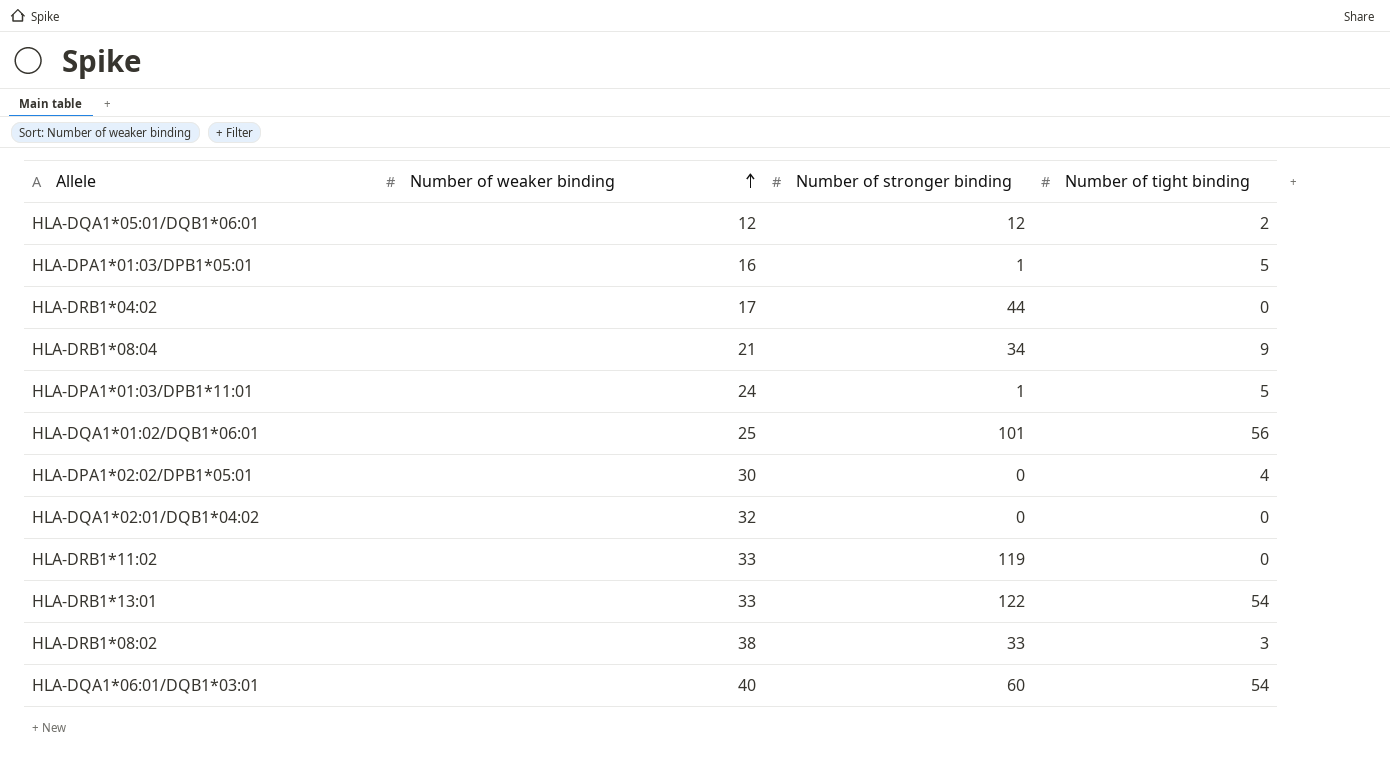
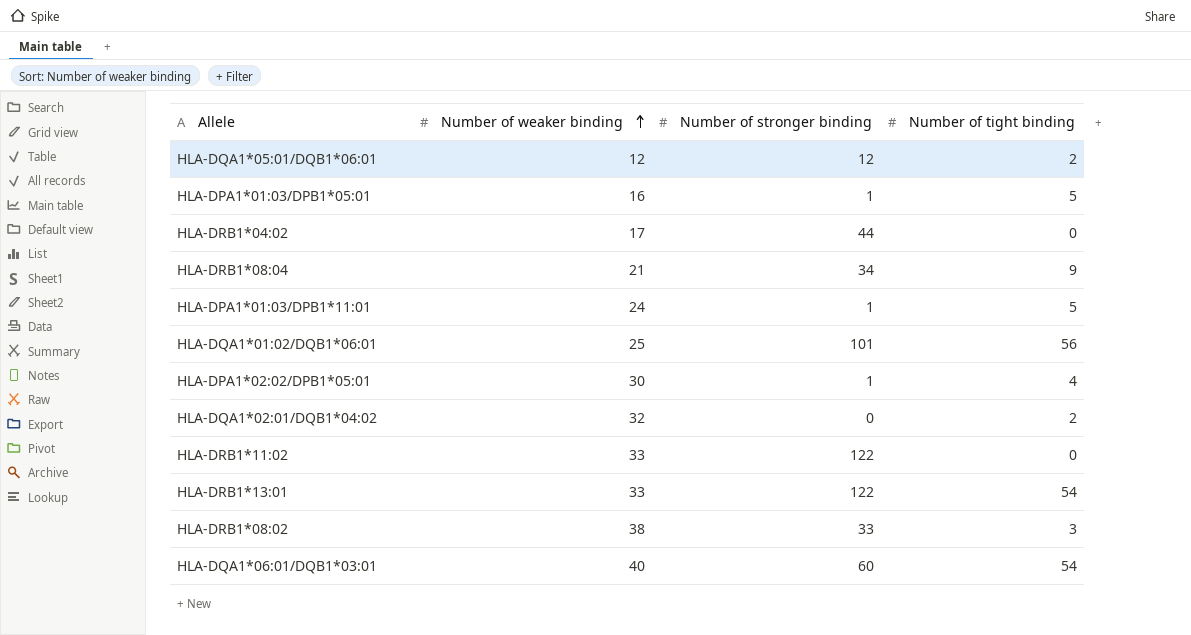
HLA-DPA1*02:02/DPB1*05:01 | Number of stronger binding: 0 -> 1
HLA-DQA1*02:01/DQB1*04:02 | Number of tight binding: 0 -> 2
HLA-DRB1*11:02 | Number of stronger binding: 119 -> 122

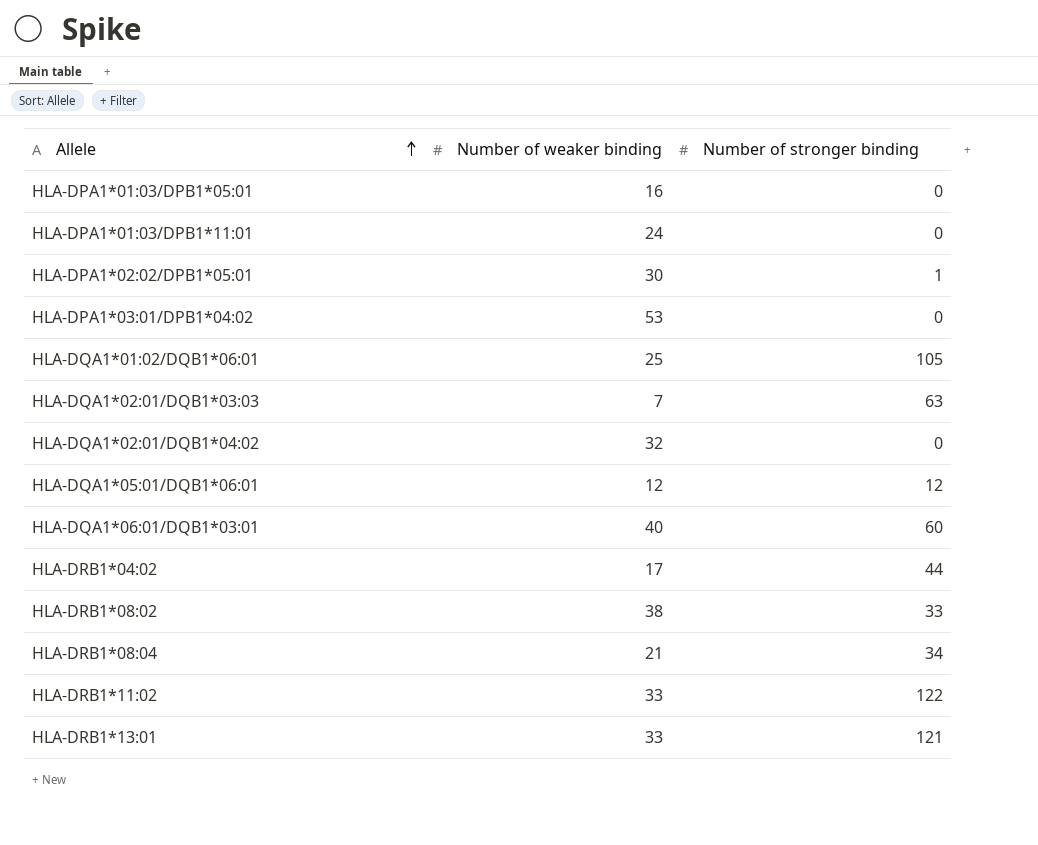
row order: Number of weaker binding ascending -> Allele ascending
column Number of tight binding | position: 4 -> none
HLA-DPA1*01:03/DPB1*05:01 | Number of stronger binding: 1 -> 0
HLA-DPA1*01:03/DPB1*11:01 | Number of stronger binding: 1 -> 0
row HLA-DPA1*03:01/DPB1*04:02: none -> 53 | 0
HLA-DQA1*01:02/DQB1*06:01 | Number of stronger binding: 101 -> 105
row HLA-DQA1*02:01/DQB1*03:03: none -> 7 | 63
HLA-DRB1*13:01 | Number of stronger binding: 122 -> 121

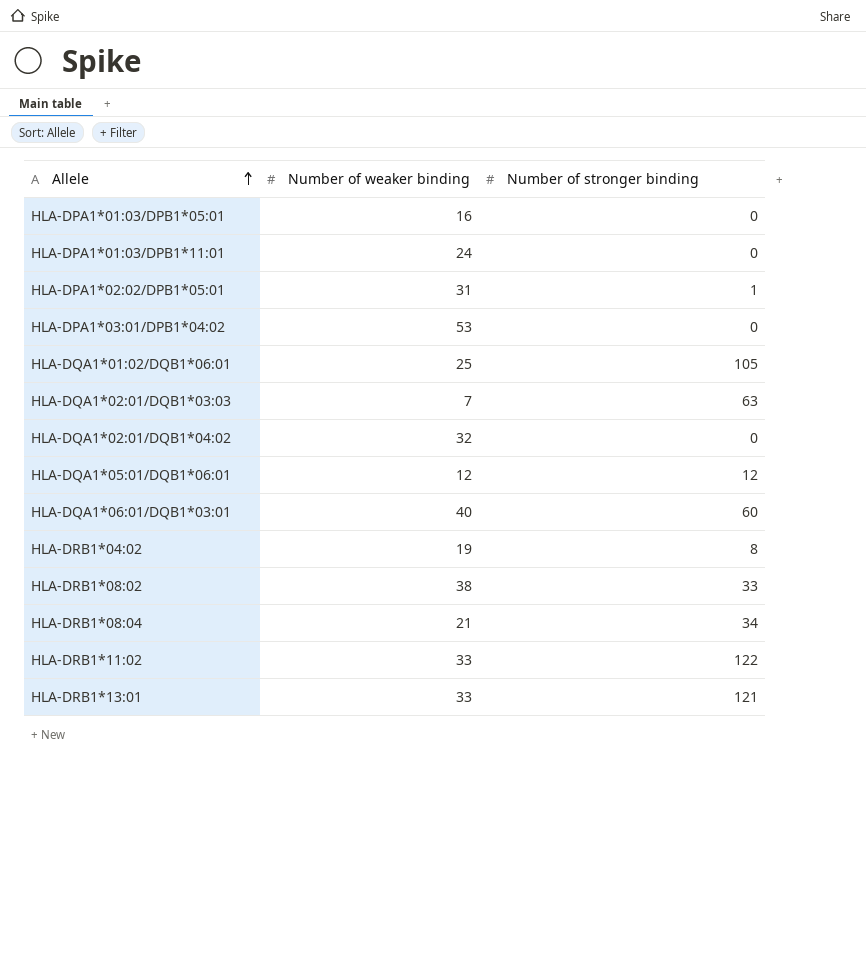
HLA-DPA1*02:02/DPB1*05:01 | Number of weaker binding: 30 -> 31
HLA-DRB1*04:02 | Number of weaker binding: 17 -> 19
HLA-DRB1*04:02 | Number of stronger binding: 44 -> 8

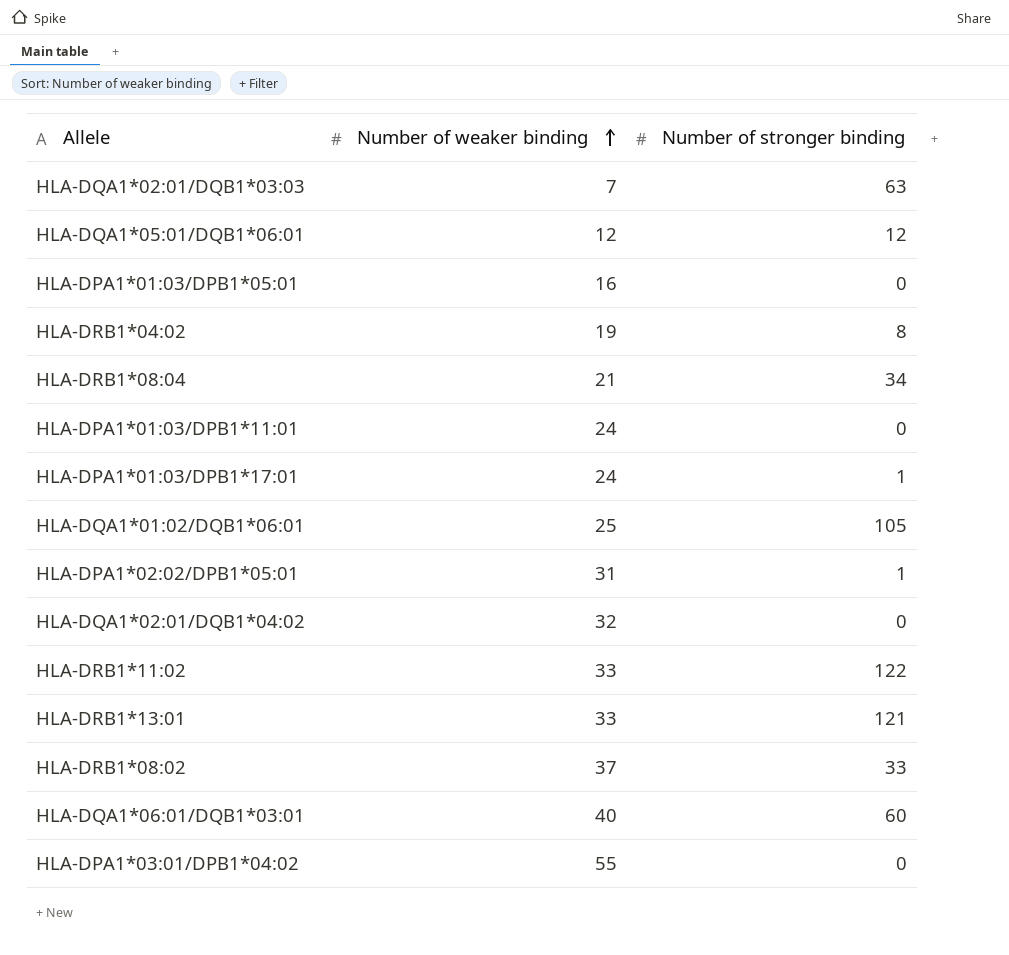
row order: Allele ascending -> Number of weaker binding ascending
row HLA-DPA1*01:03/DPB1*17:01: none -> 24 | 1
HLA-DRB1*08:02 | Number of weaker binding: 38 -> 37
HLA-DPA1*03:01/DPB1*04:02 | Number of weaker binding: 53 -> 55

